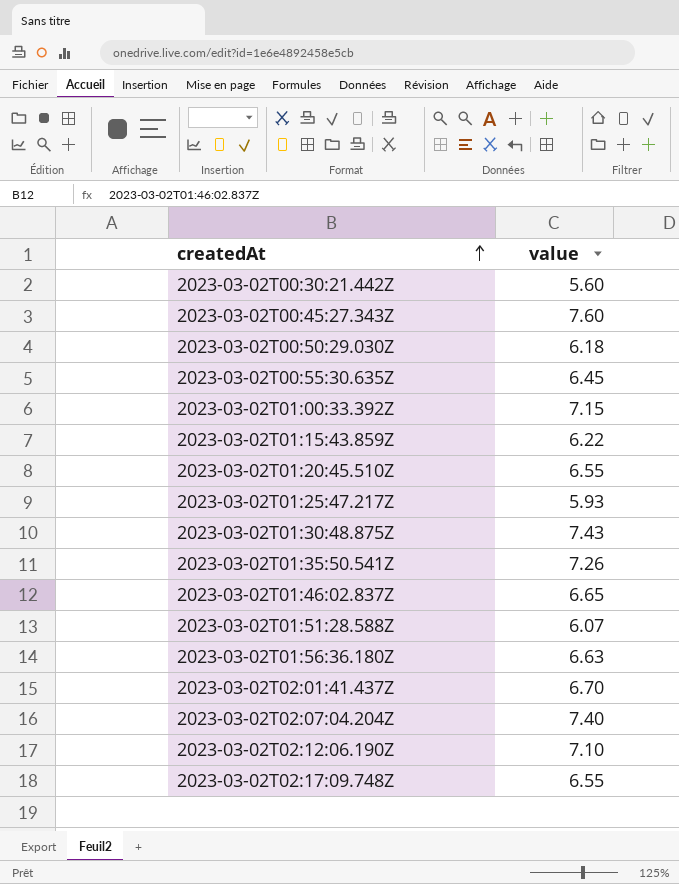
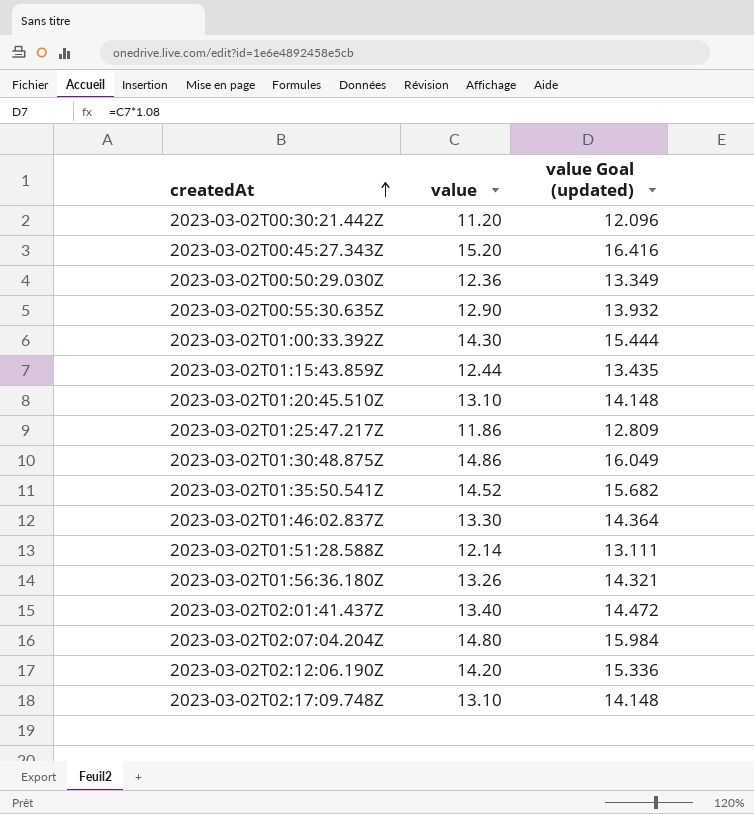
column value Goal (updated) | formula: none -> [value] * 1.08
2023-03-02T00:30:21.442Z | value: 5.60 -> 11.20
2023-03-02T00:45:27.343Z | value: 7.60 -> 15.20
2023-03-02T00:50:29.030Z | value: 6.18 -> 12.36
2023-03-02T00:55:30.635Z | value: 6.45 -> 12.90
2023-03-02T01:00:33.392Z | value: 7.15 -> 14.30
2023-03-02T01:15:43.859Z | value: 6.22 -> 12.44
2023-03-02T01:20:45.510Z | value: 6.55 -> 13.10
2023-03-02T01:25:47.217Z | value: 5.93 -> 11.86
2023-03-02T01:30:48.875Z | value: 7.43 -> 14.86
2023-03-02T01:35:50.541Z | value: 7.26 -> 14.52
2023-03-02T01:46:02.837Z | value: 6.65 -> 13.30
2023-03-02T01:51:28.588Z | value: 6.07 -> 12.14
2023-03-02T01:56:36.180Z | value: 6.63 -> 13.26
2023-03-02T02:01:41.437Z | value: 6.70 -> 13.40
2023-03-02T02:07:04.204Z | value: 7.40 -> 14.80
2023-03-02T02:12:06.190Z | value: 7.10 -> 14.20
2023-03-02T02:17:09.748Z | value: 6.55 -> 13.10

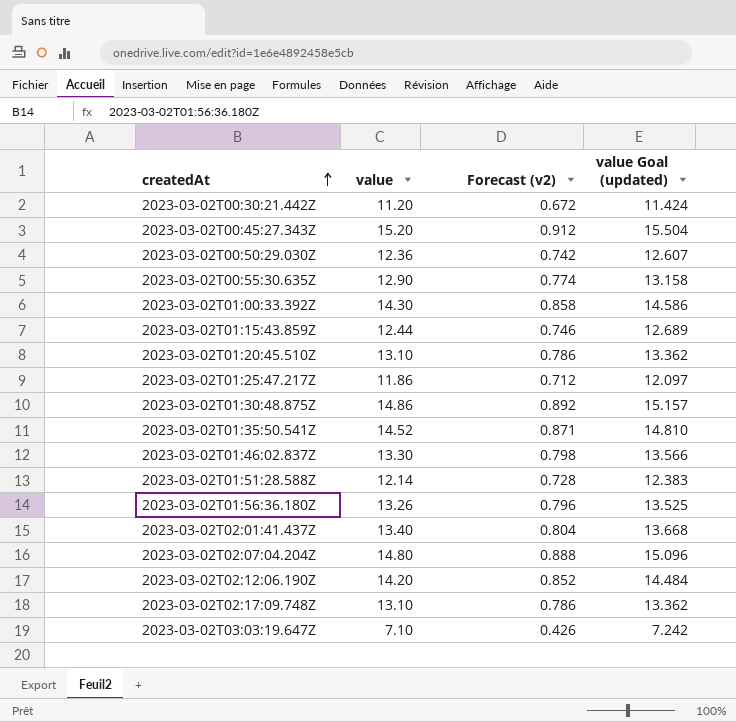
column Forecast (v2) | formula: none -> [value] * 0.06
column value Goal (updated) | formula: [value] * 1.08 -> [value] * 1.02
row 2023-03-02T03:03:19.647Z: none -> 7.10 | 0.426 | 7.242

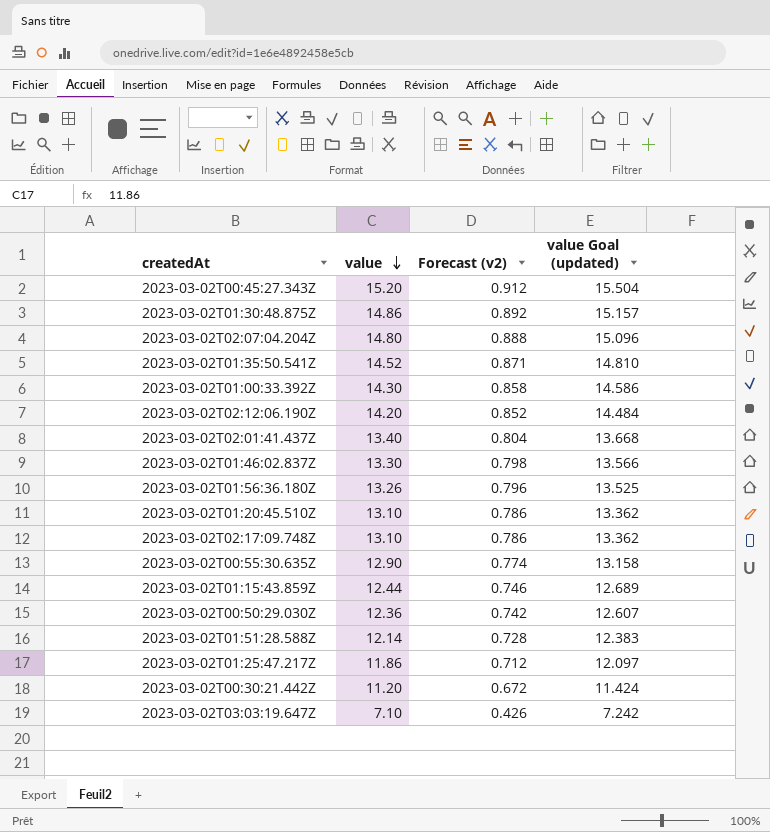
row order: createdAt ascending -> value descending

